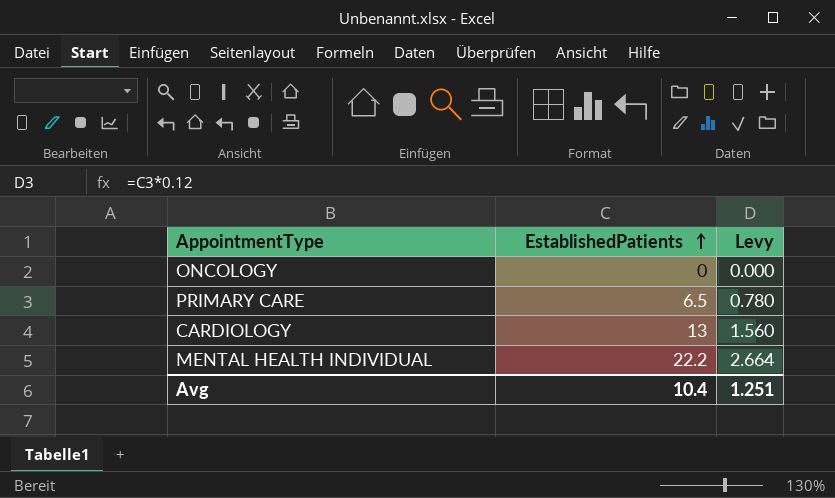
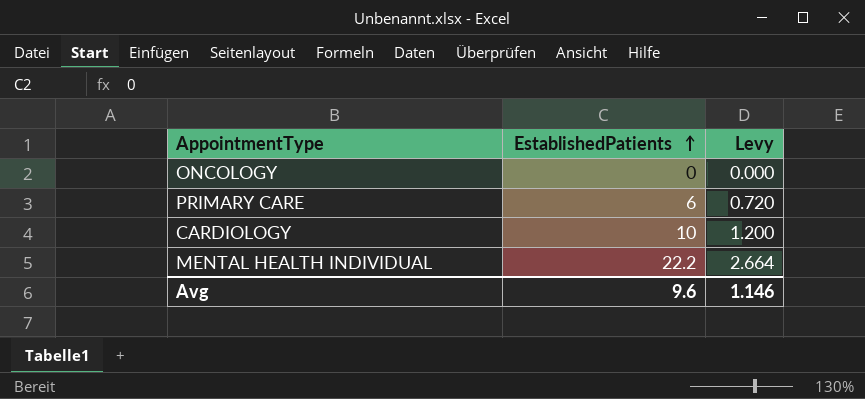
PRIMARY CARE | EstablishedPatients: 6.5 -> 6
PRIMARY CARE | Levy: 0.780 -> 0.720
CARDIOLOGY | EstablishedPatients: 13 -> 10
CARDIOLOGY | Levy: 1.560 -> 1.200
Avg | EstablishedPatients: 10.4 -> 9.6
Avg | Levy: 1.251 -> 1.146

